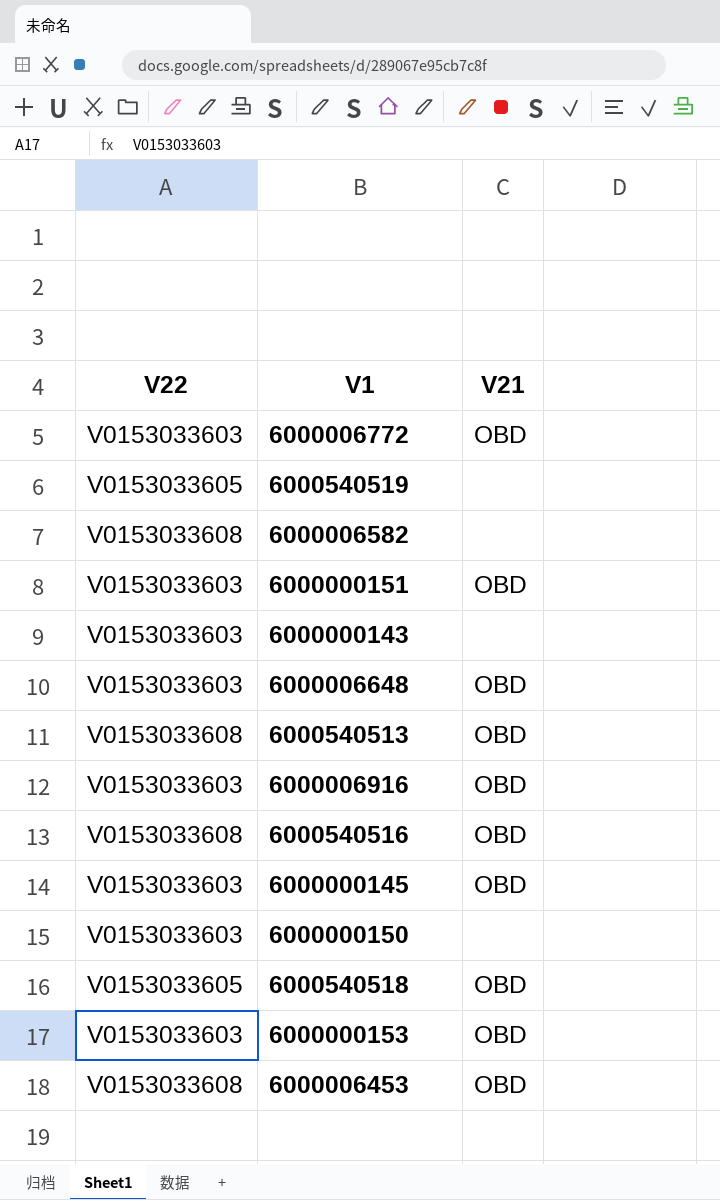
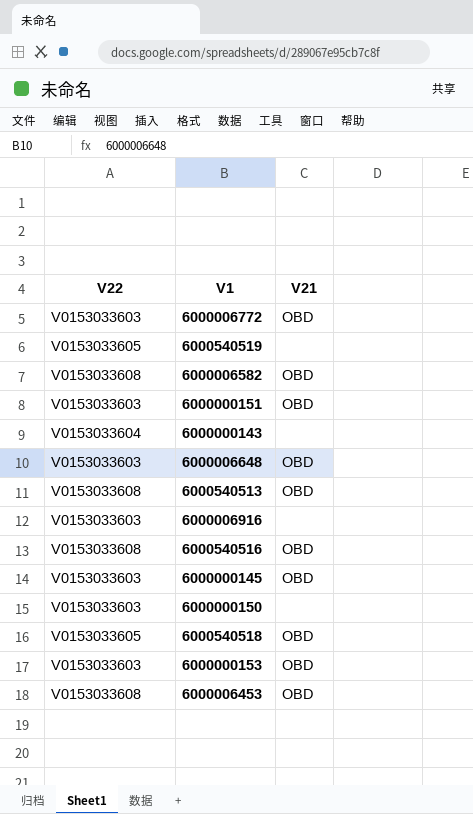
6000006582 | V21: none -> OBD
6000000143 | V22: V0153033603 -> V0153033604
6000006916 | V21: OBD -> none

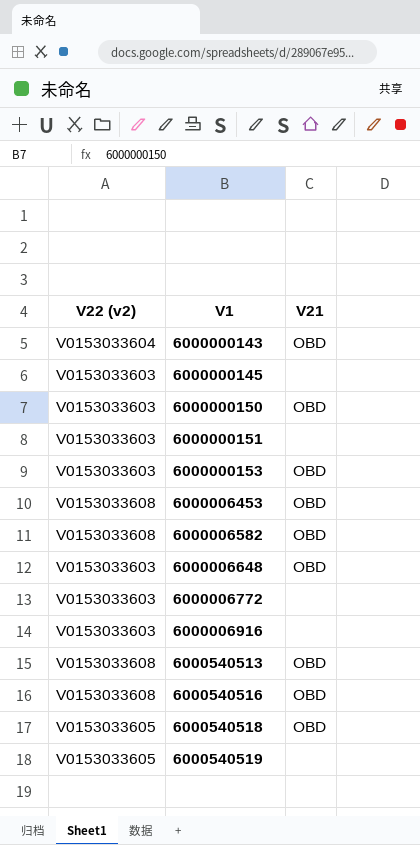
row order: none -> V1 ascending
column name: V22 -> V22 (v2)
6000000143 | V21: none -> OBD
6000000145 | V21: OBD -> none
6000000150 | V21: none -> OBD
6000000151 | V21: OBD -> none
6000006772 | V21: OBD -> none

